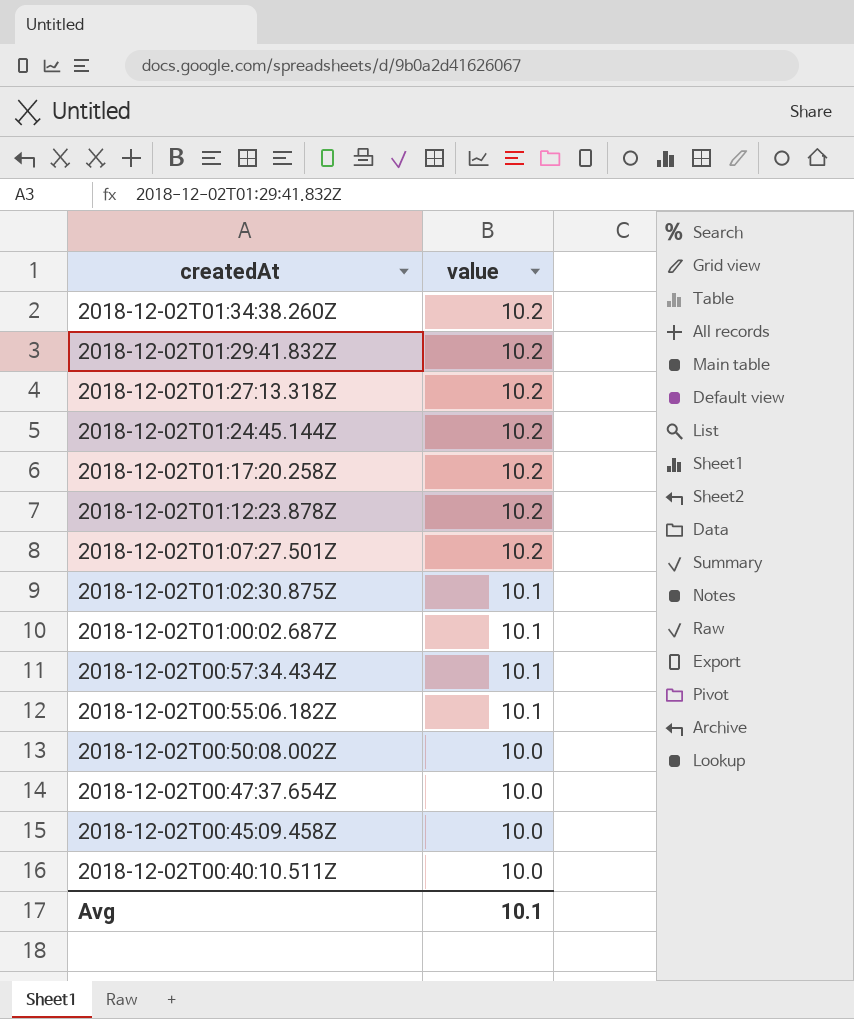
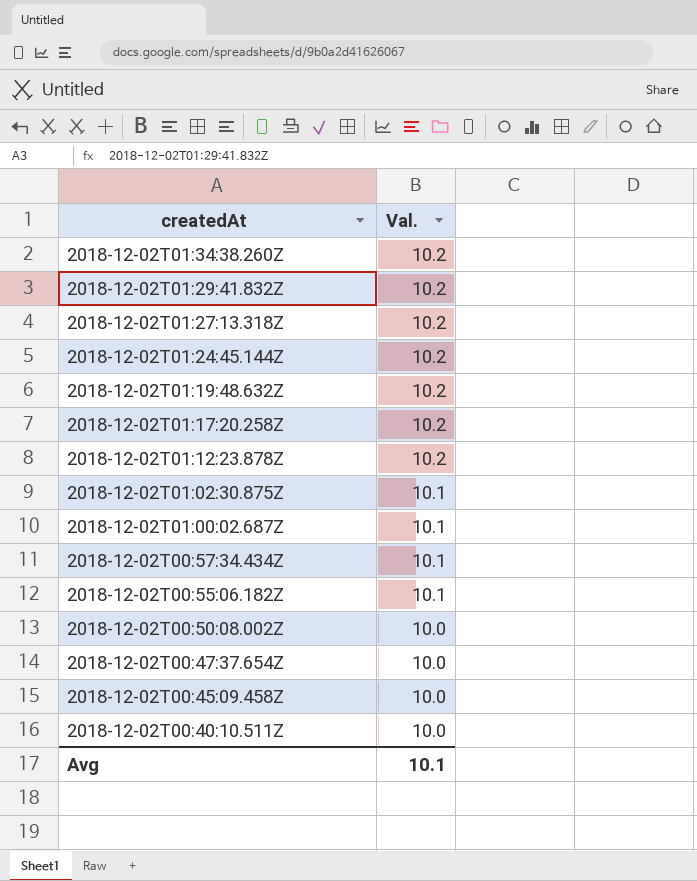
column name: value -> Val.
row 2018-12-02T01:07:27.501Z: 10.2 -> none
row 2018-12-02T01:19:48.632Z: none -> 10.2

